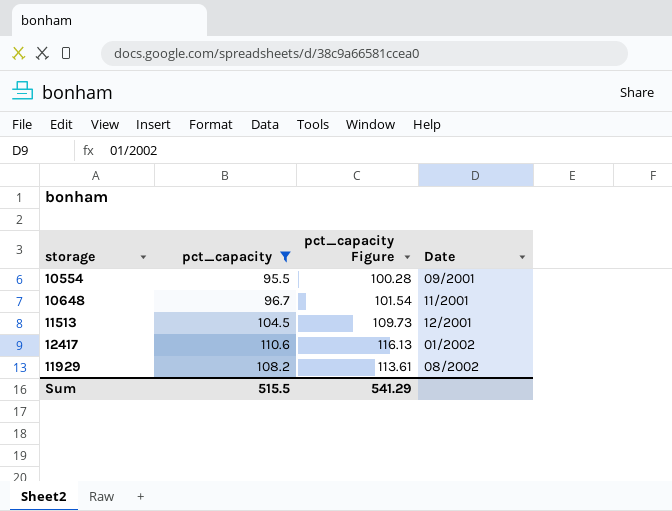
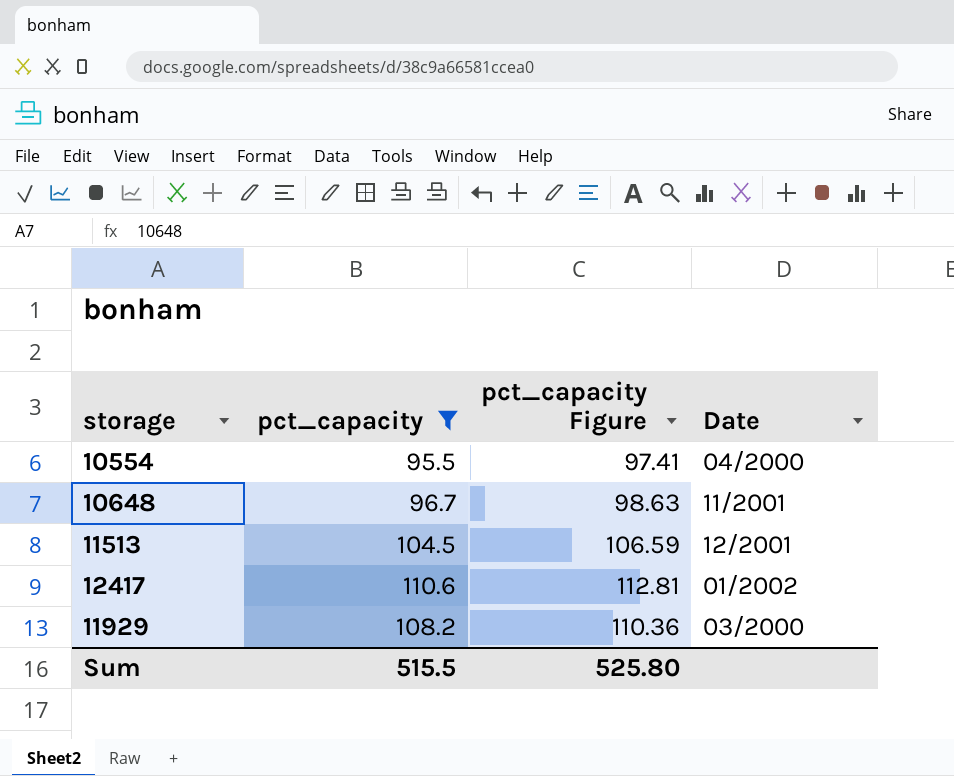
column pct_capacity Figure | formula: [pct_capacity] * 1.05 -> [pct_capacity] * 1.02
10554 | Date: 09/2001 -> 04/2000
11929 | Date: 08/2002 -> 03/2000
Sum | pct_capacity Figure: 541.29 -> 525.80

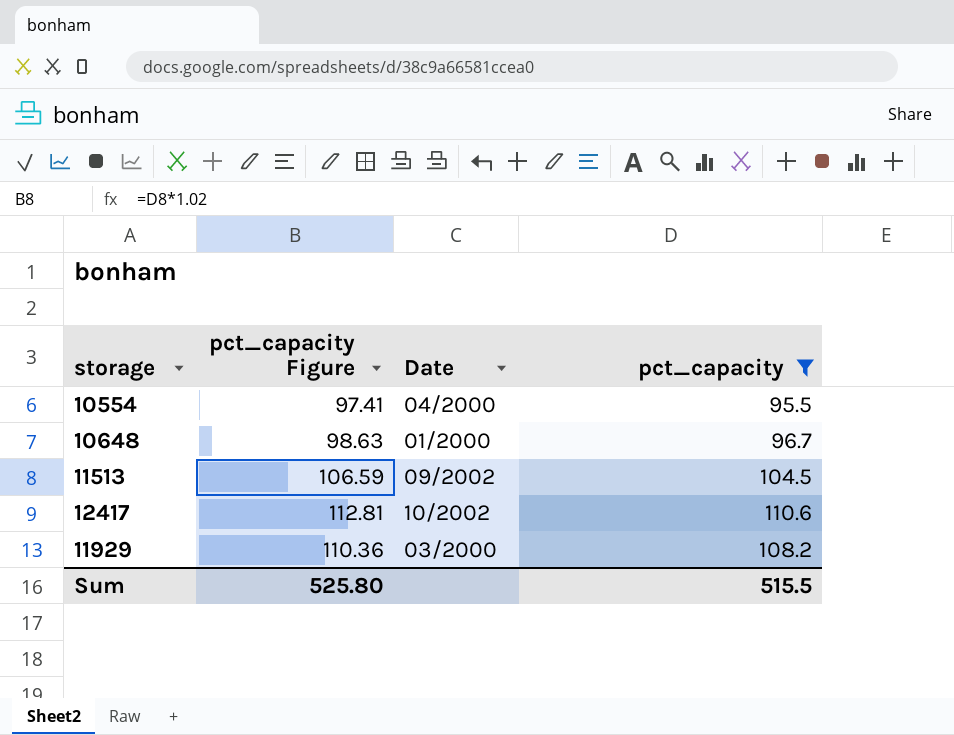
column pct_capacity | position: 2 -> 4
10648 | Date: 11/2001 -> 01/2000
11513 | Date: 12/2001 -> 09/2002
12417 | Date: 01/2002 -> 10/2002

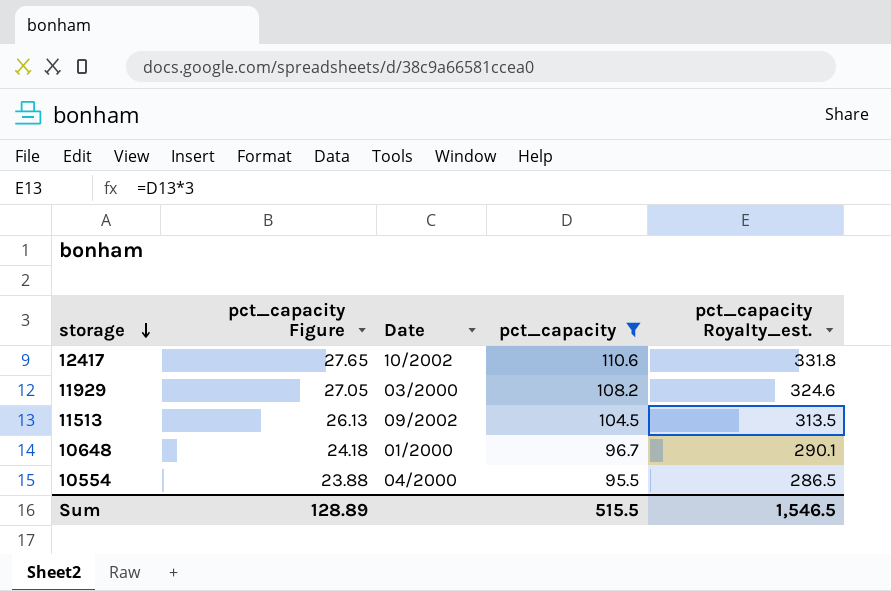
row order: none -> storage descending
column pct_capacity Figure | formula: [pct_capacity] * 1.02 -> [pct_capacity] * 0.25
column pct_capacity Royalty_est. | formula: none -> [pct_capacity] * 3
Sum | pct_capacity Figure: 525.80 -> 128.89

